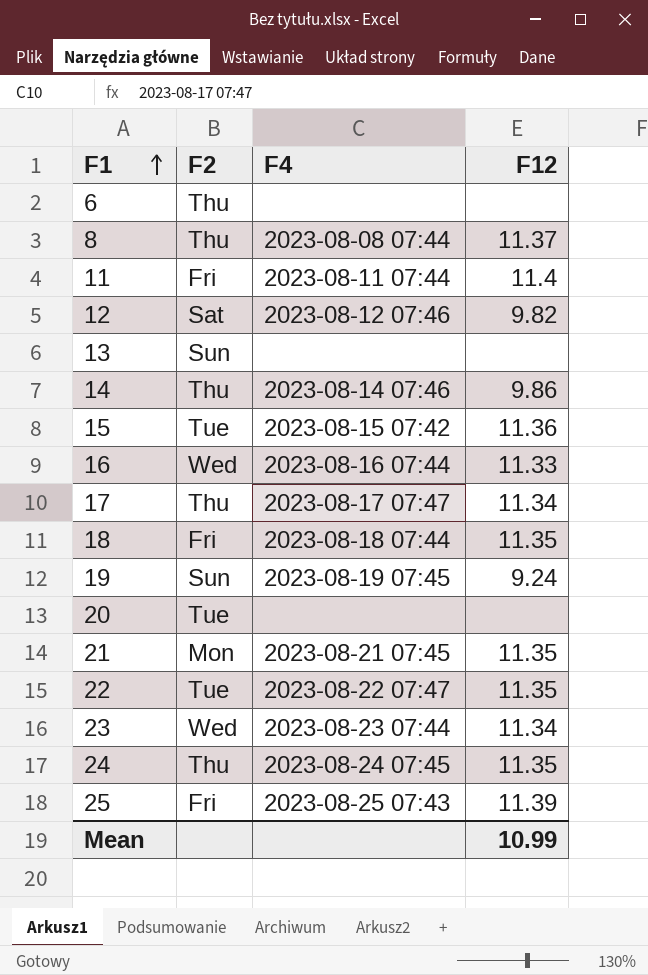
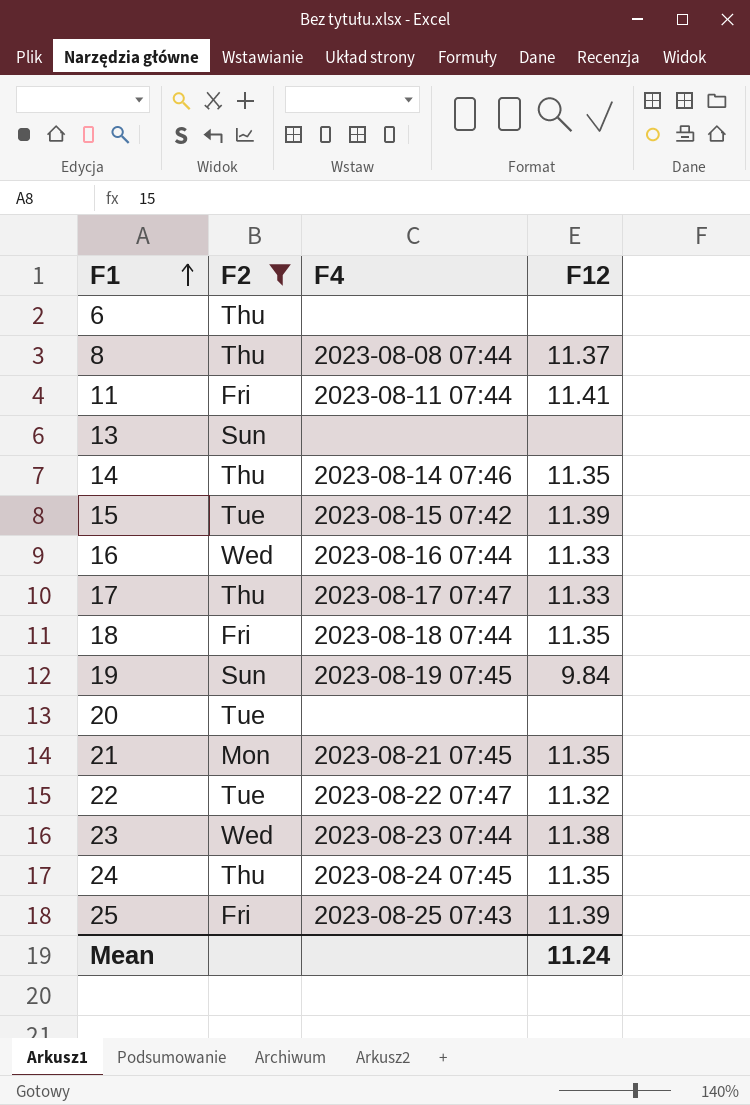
filter: none -> F2 != Sat
11 | F12: 11.4 -> 11.41
14 | F12: 9.86 -> 11.35
15 | F12: 11.36 -> 11.39
17 | F12: 11.34 -> 11.33
19 | F12: 9.24 -> 9.84
22 | F12: 11.35 -> 11.32
23 | F12: 11.34 -> 11.38
Mean | F12: 10.99 -> 11.24

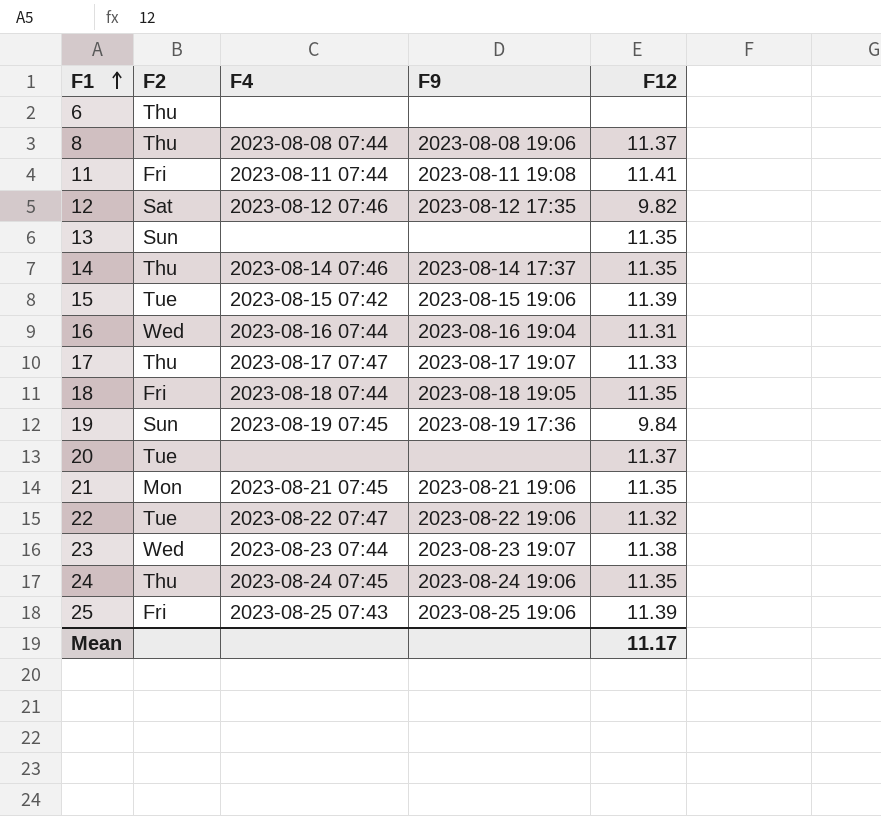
filter: F2 != Sat -> none
column F9 | position: none -> 4
13 | F12: none -> 11.35
16 | F12: 11.33 -> 11.31
20 | F12: none -> 11.37
Mean | F12: 11.24 -> 11.17

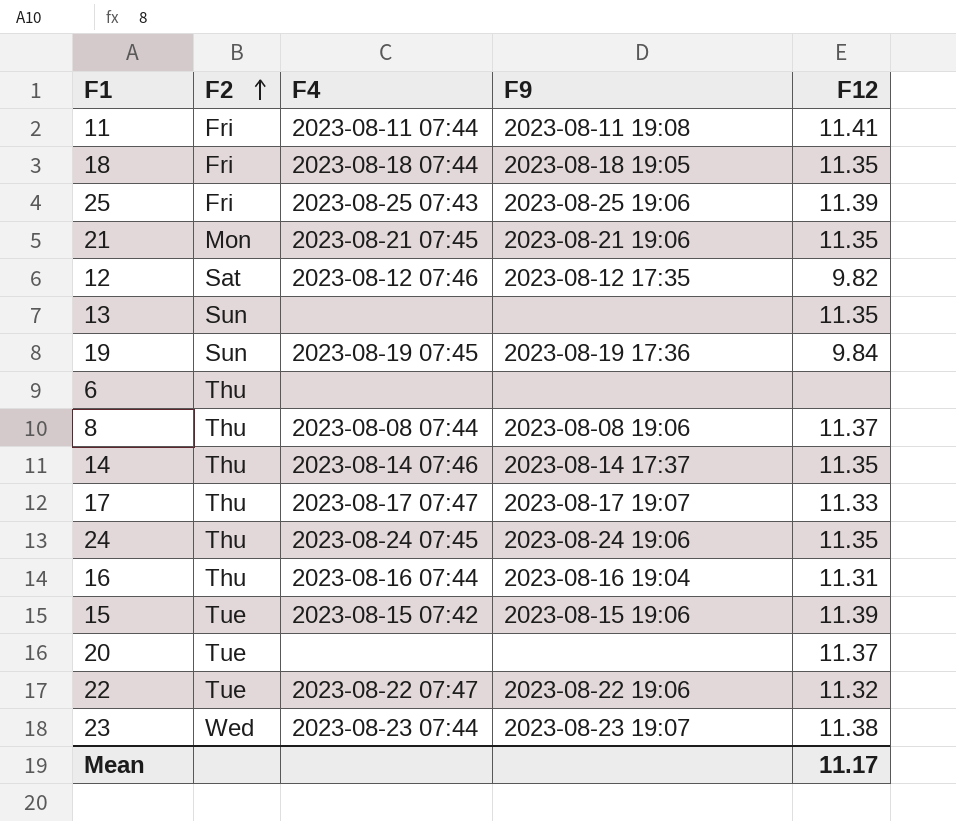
row order: F1 ascending -> F2 ascending
16 | F2: Wed -> Thu

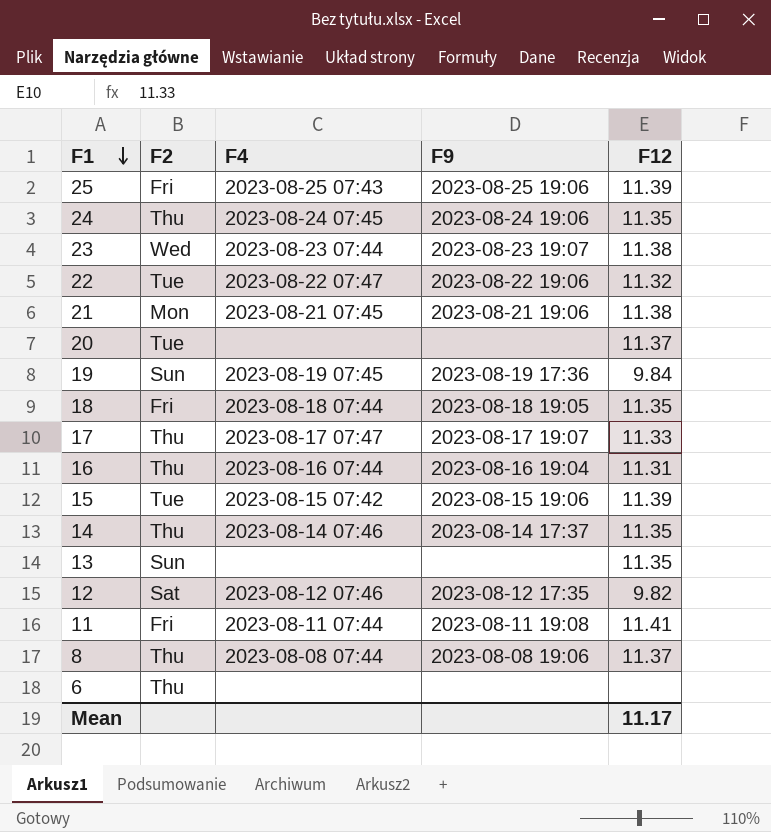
row order: F2 ascending -> F1 descending
21 | F12: 11.35 -> 11.38

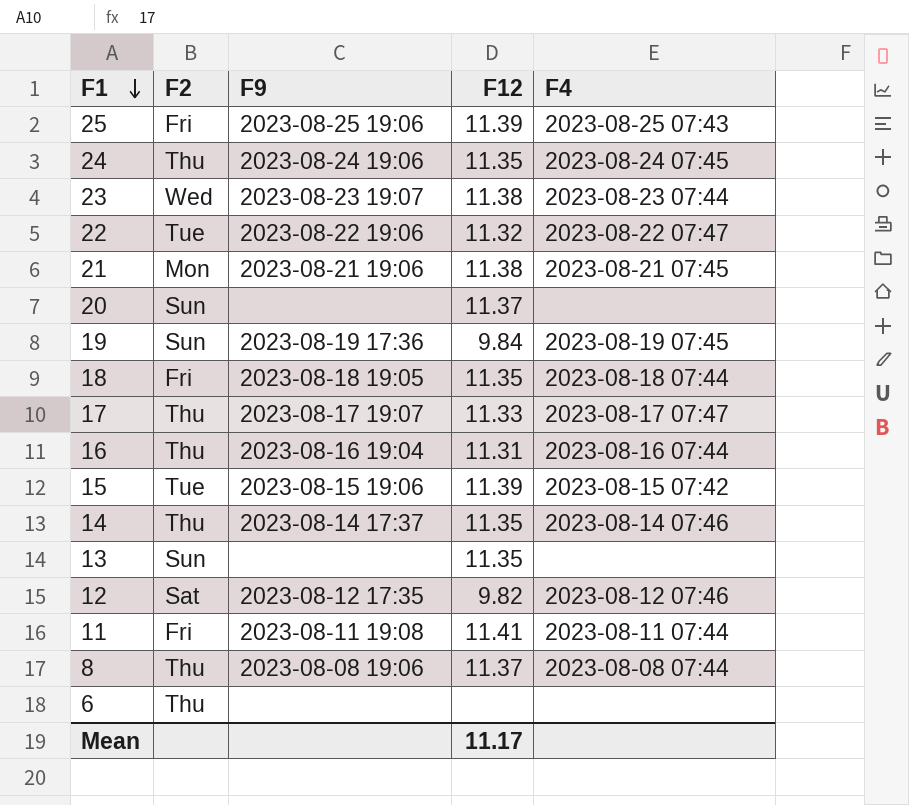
column F4 | position: 3 -> 5
20 | F2: Tue -> Sun

